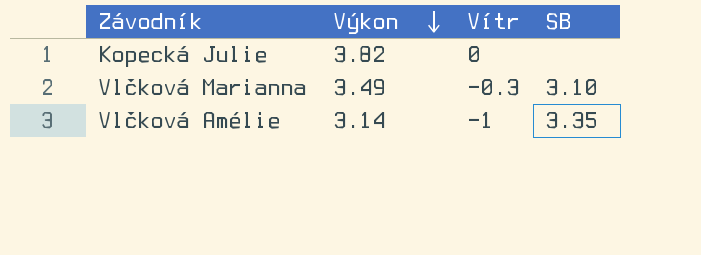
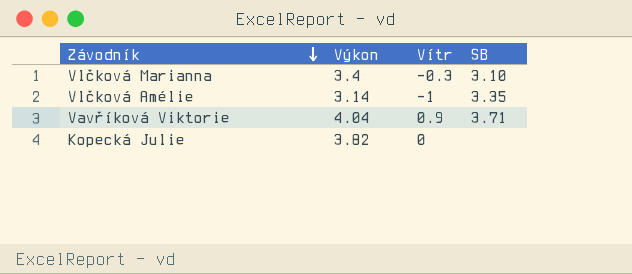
row order: Výkon descending -> Závodník descending
Vlčková Marianna | Výkon: 3.49 -> 3.4
row Vavříková Viktorie: none -> 4.04 | 0.9 | 3.71

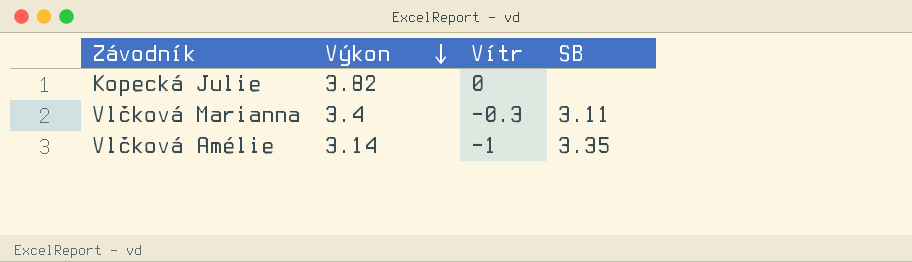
row order: Závodník descending -> Výkon descending
row Vavříková Viktorie: 4.04 | 0.9 | 3.71 -> none
Vlčková Marianna | SB: 3.10 -> 3.11

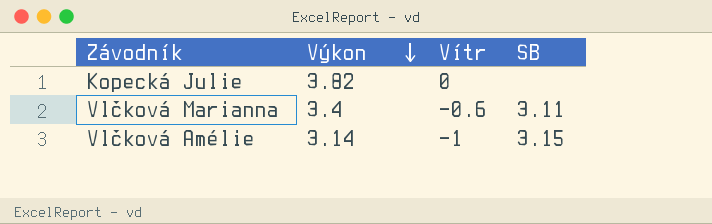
Vlčková Marianna | Vítr: -0.3 -> -0.6
Vlčková Amélie | SB: 3.35 -> 3.15

